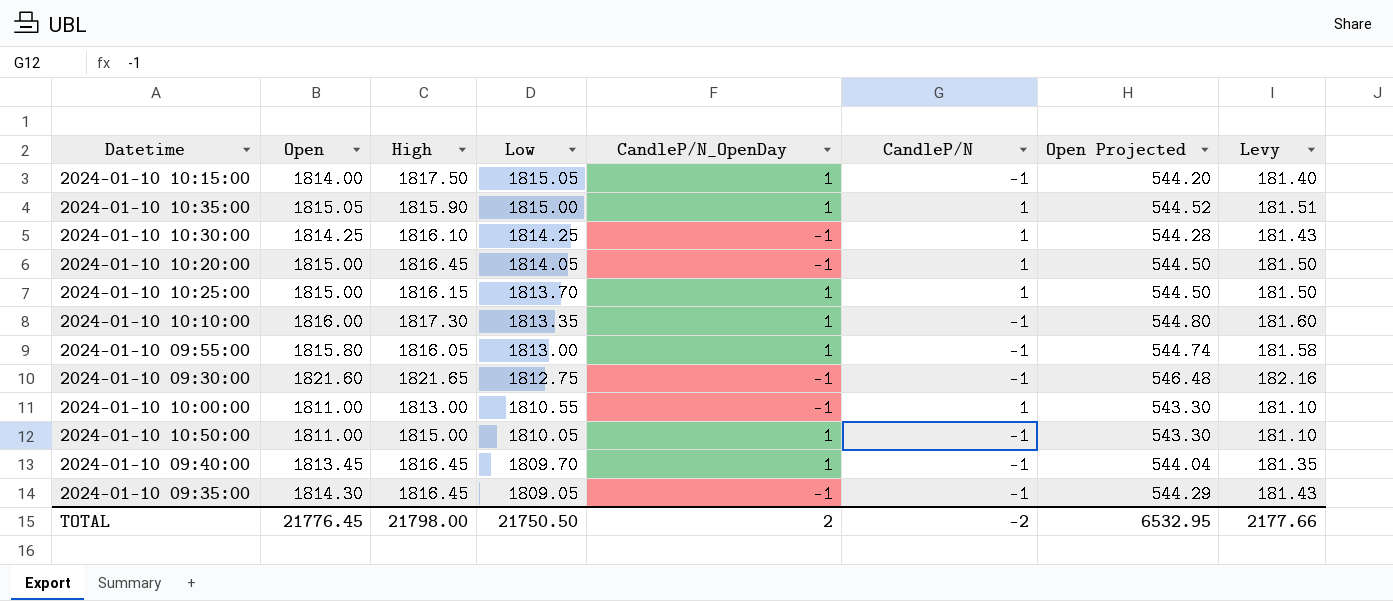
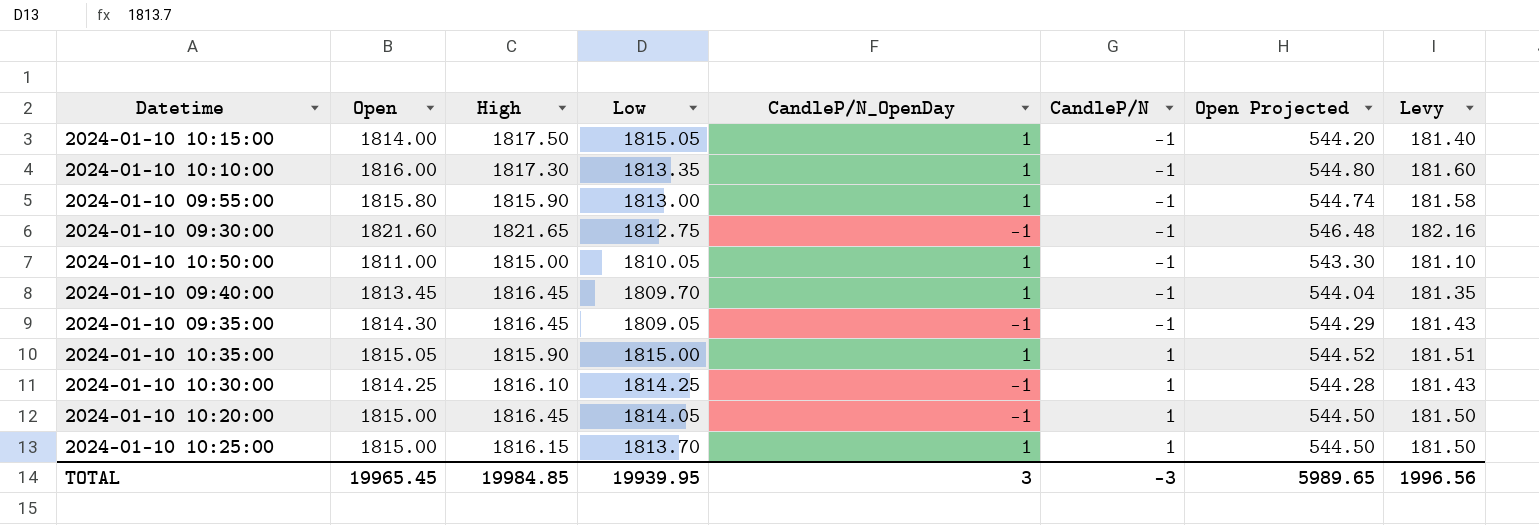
row order: Low descending -> CandleP/N ascending
row 2024-01-10 10:00:00: 1811.00 | 1813.00 | 1810.55 | -1 | 1 | 543.30 | 181.10 -> none
2024-01-10 09:55:00 | High: 1816.05 -> 1815.90
TOTAL | Open: 21776.45 -> 19965.45
TOTAL | High: 21798.00 -> 19984.85
TOTAL | Low: 21750.50 -> 19939.95
TOTAL | CandleP/N_OpenDay: 2 -> 3
TOTAL | CandleP/N: -2 -> -3
TOTAL | Open Projected: 6532.95 -> 5989.65
TOTAL | Levy: 2177.66 -> 1996.56

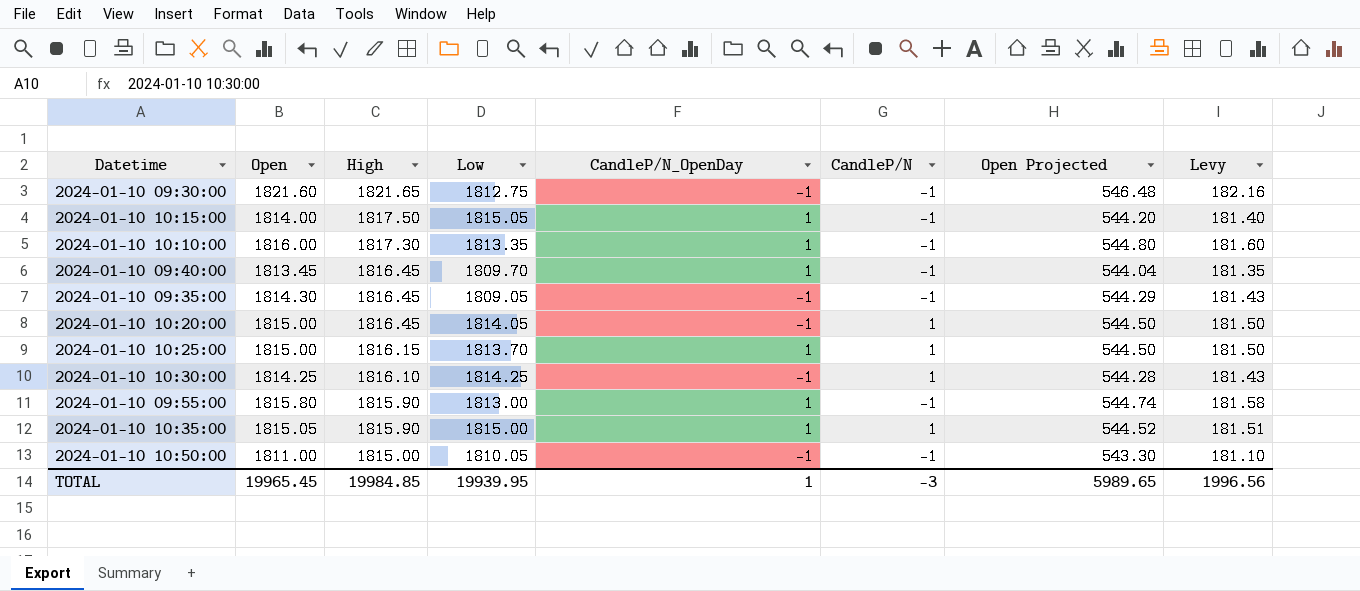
row order: CandleP/N ascending -> High descending
2024-01-10 10:50:00 | CandleP/N_OpenDay: 1 -> -1
TOTAL | CandleP/N_OpenDay: 3 -> 1

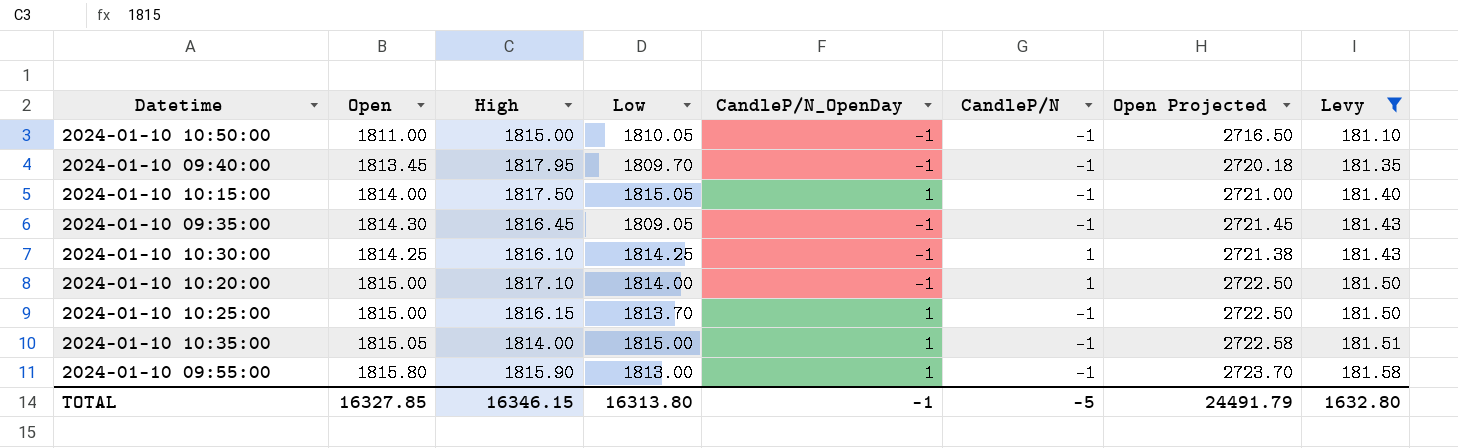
filter: none -> Levy <= 181.58
row order: High descending -> Levy ascending
column Open Projected | formula: [Open] * 0.3 -> [Open] * 1.5
2024-01-10 09:40:00 | High: 1816.45 -> 1817.95
2024-01-10 09:40:00 | CandleP/N_OpenDay: 1 -> -1
2024-01-10 10:20:00 | High: 1816.45 -> 1817.10
2024-01-10 10:20:00 | Low: 1814.05 -> 1814.00
2024-01-10 10:25:00 | CandleP/N: 1 -> -1
2024-01-10 10:35:00 | High: 1815.90 -> 1814.00
2024-01-10 10:35:00 | CandleP/N: 1 -> -1
TOTAL | Open: 19965.45 -> 16327.85
TOTAL | High: 19984.85 -> 16346.15
TOTAL | Low: 19939.95 -> 16313.80
TOTAL | CandleP/N_OpenDay: 1 -> -1
TOTAL | CandleP/N: -3 -> -5
TOTAL | Open Projected: 5989.65 -> 24491.79
TOTAL | Levy: 1996.56 -> 1632.80

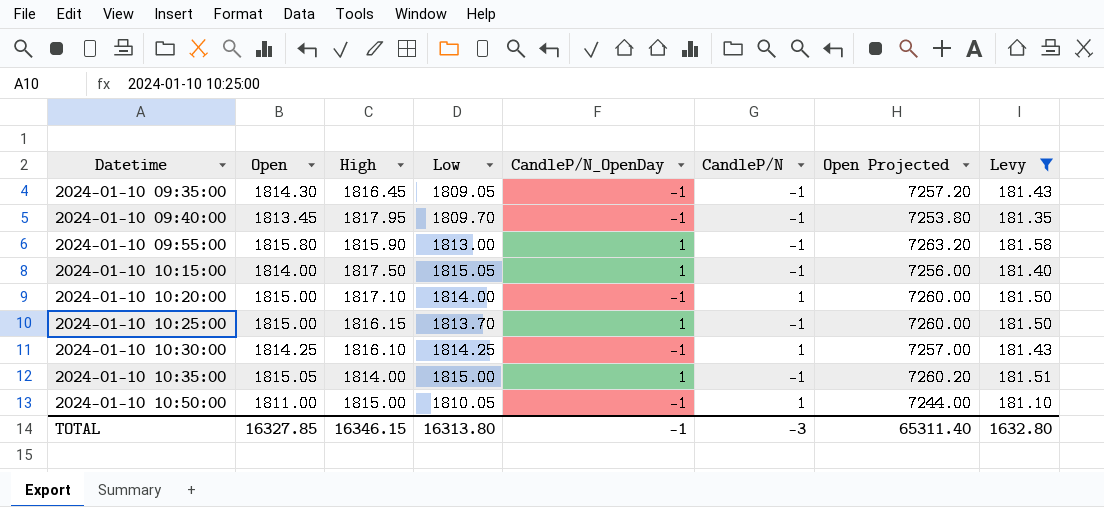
row order: Levy ascending -> Datetime ascending
column Open Projected | formula: [Open] * 1.5 -> [Open] * 4
2024-01-10 10:50:00 | CandleP/N: -1 -> 1
TOTAL | CandleP/N: -5 -> -3
TOTAL | Open Projected: 24491.79 -> 65311.40

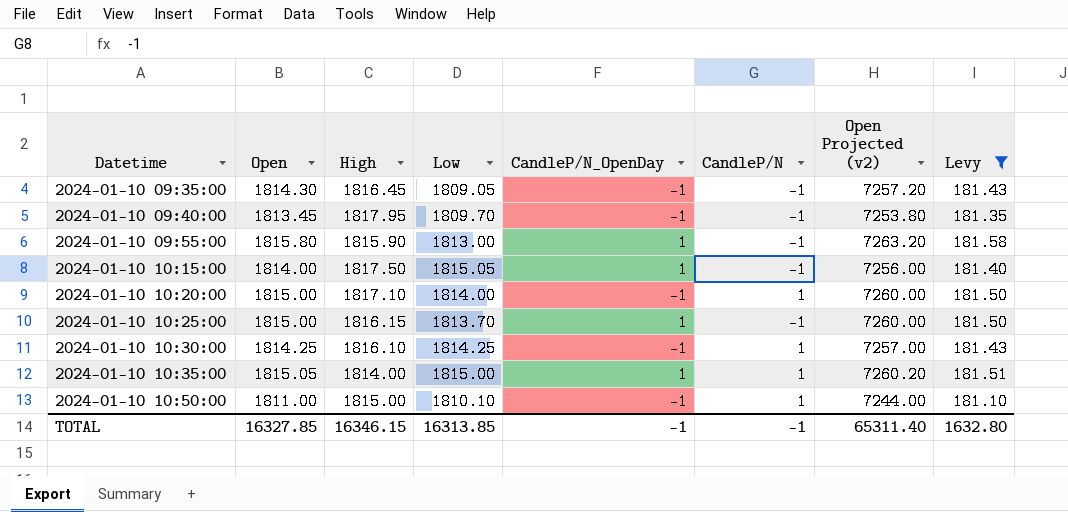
column name: Open Projected -> Open Projected (v2)
2024-01-10 10:35:00 | CandleP/N: -1 -> 1
2024-01-10 10:50:00 | Low: 1810.05 -> 1810.10
TOTAL | Low: 16313.80 -> 16313.85
TOTAL | CandleP/N: -3 -> -1

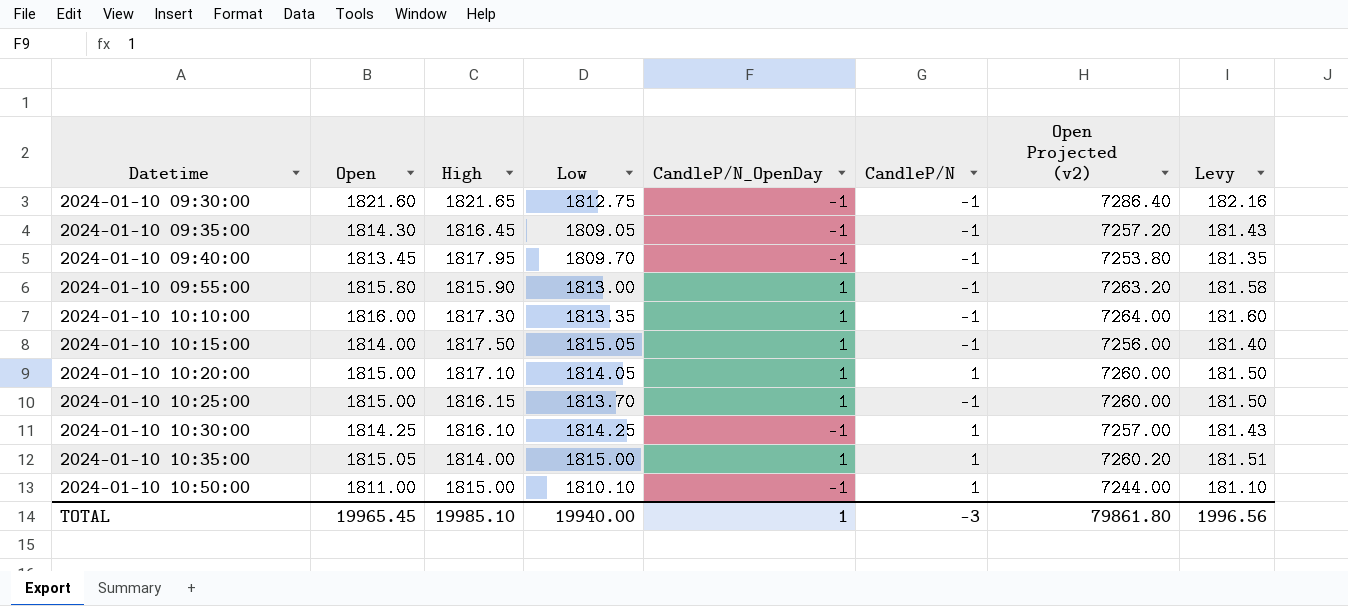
filter: Levy <= 181.58 -> none
2024-01-10 10:20:00 | Low: 1814.00 -> 1814.05
2024-01-10 10:20:00 | CandleP/N_OpenDay: -1 -> 1
TOTAL | Open: 16327.85 -> 19965.45
TOTAL | High: 16346.15 -> 19985.10
TOTAL | Low: 16313.85 -> 19940.00
TOTAL | CandleP/N_OpenDay: -1 -> 1
TOTAL | CandleP/N: -1 -> -3
TOTAL | Open Projected (v2): 65311.40 -> 79861.80
TOTAL | Levy: 1632.80 -> 1996.56

